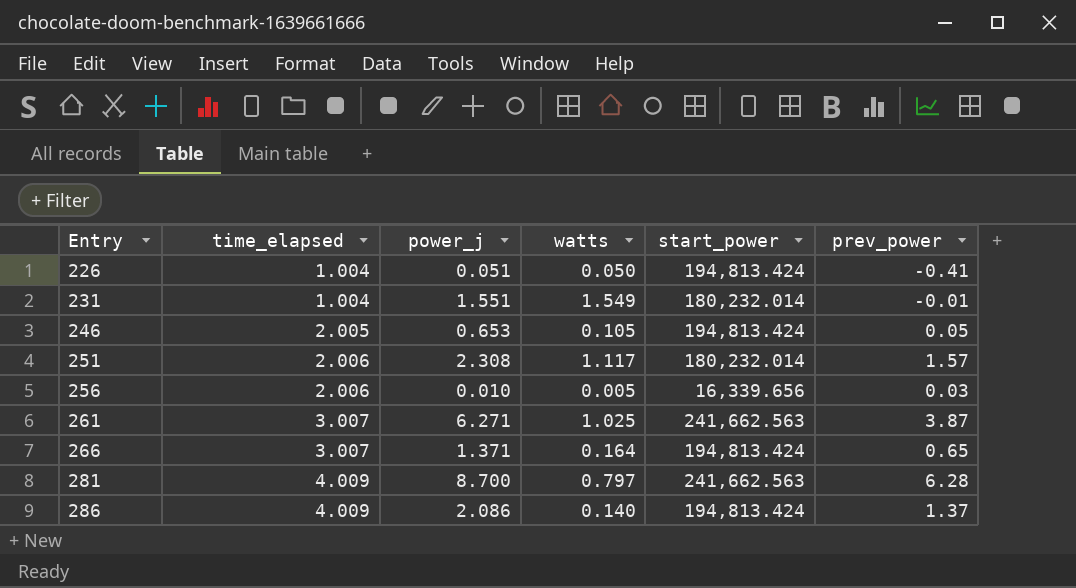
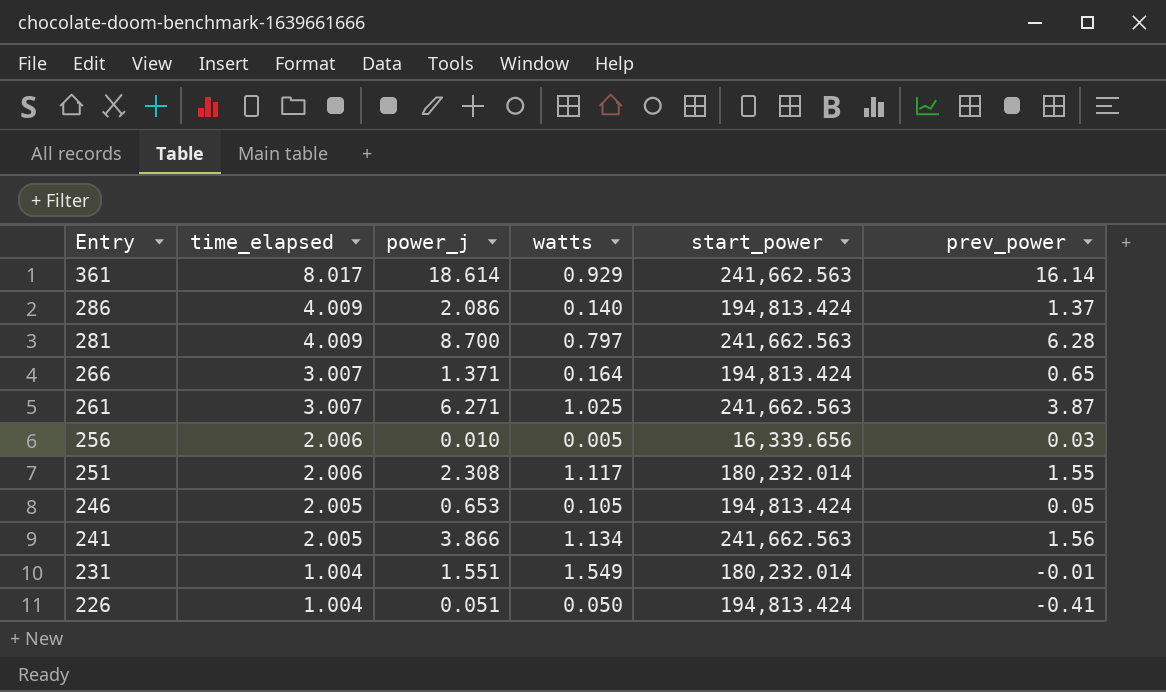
row order: Entry ascending -> Entry descending
row 361: none -> 8.017 | 18.614 | 0.929 | 241,662.563 | 16.14
251 | prev_power: 1.57 -> 1.55
row 241: none -> 2.005 | 3.866 | 1.134 | 241,662.563 | 1.56

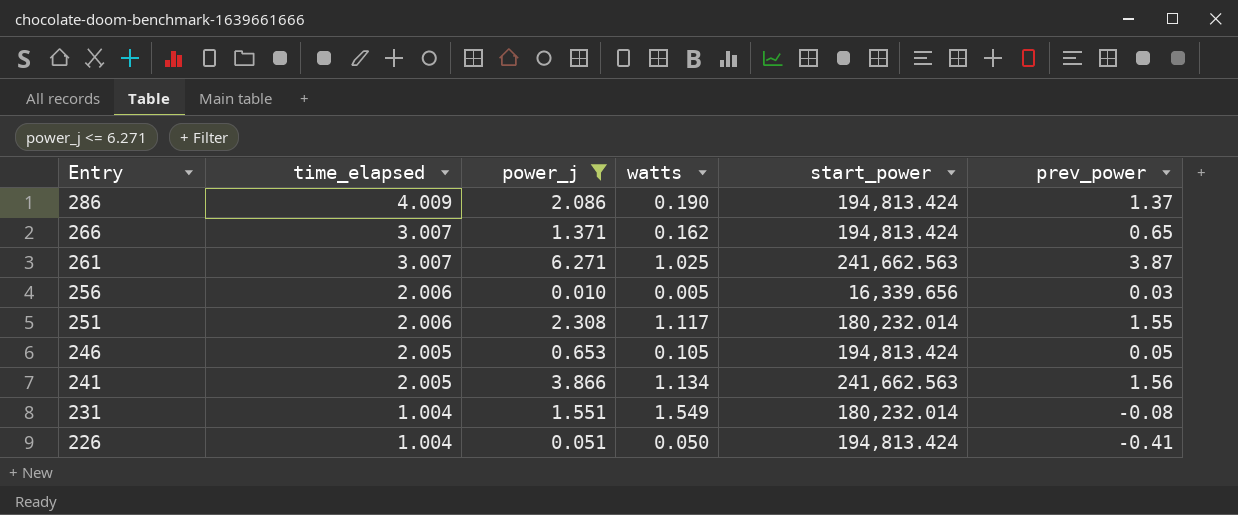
filter: none -> power_j <= 6.271
286 | watts: 0.140 -> 0.190
266 | watts: 0.164 -> 0.162
231 | prev_power: -0.01 -> -0.08

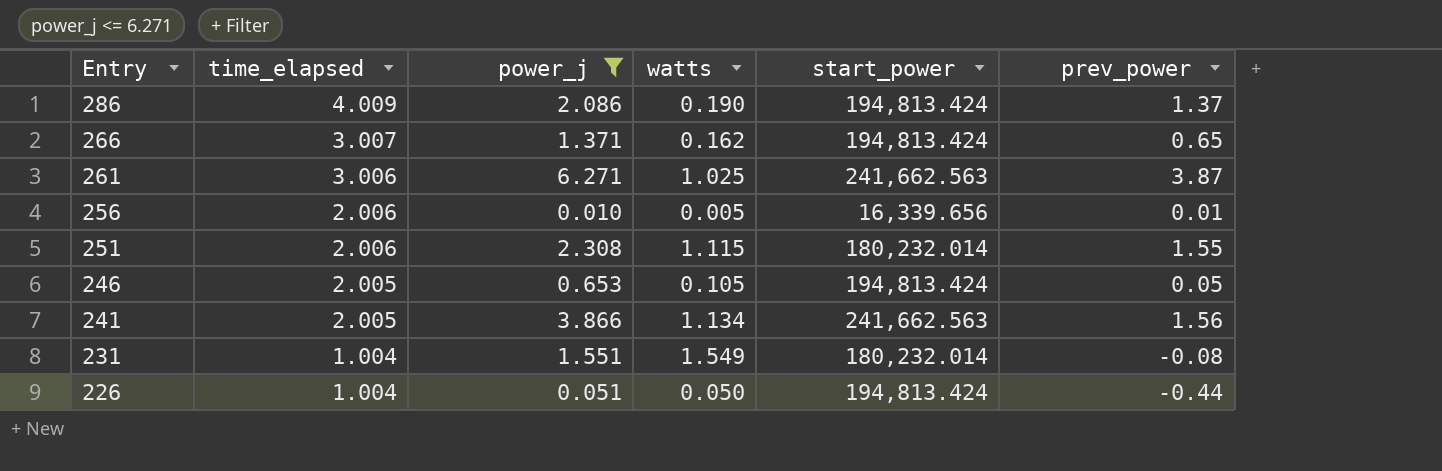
261 | time_elapsed: 3.007 -> 3.006
256 | prev_power: 0.03 -> 0.01
251 | watts: 1.117 -> 1.115
226 | prev_power: -0.41 -> -0.44

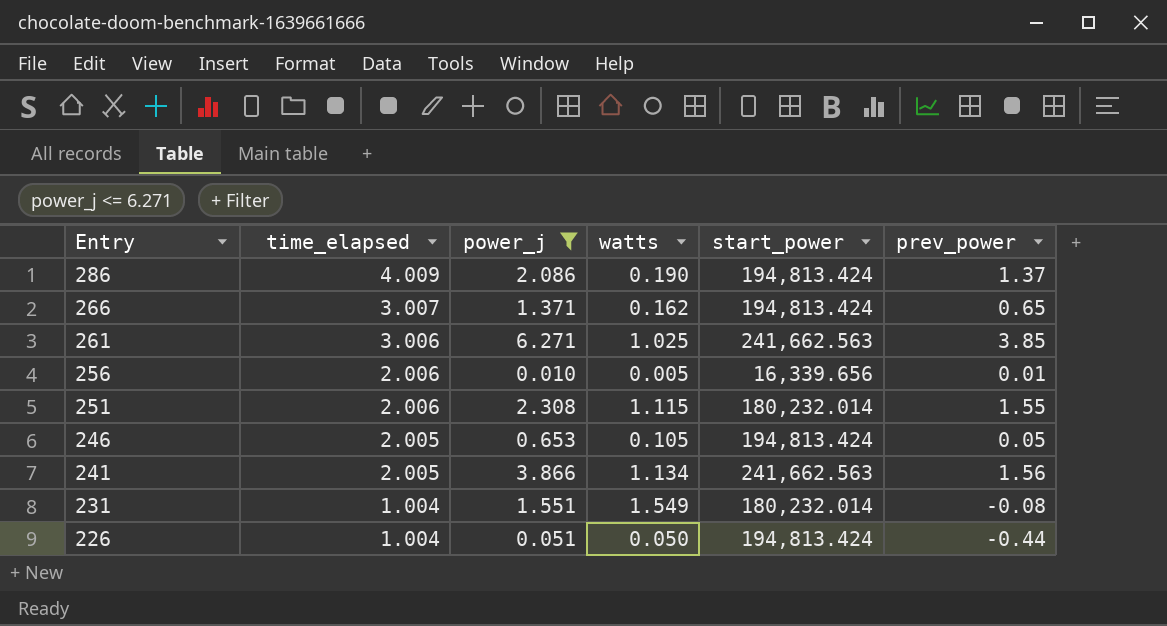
261 | prev_power: 3.87 -> 3.85

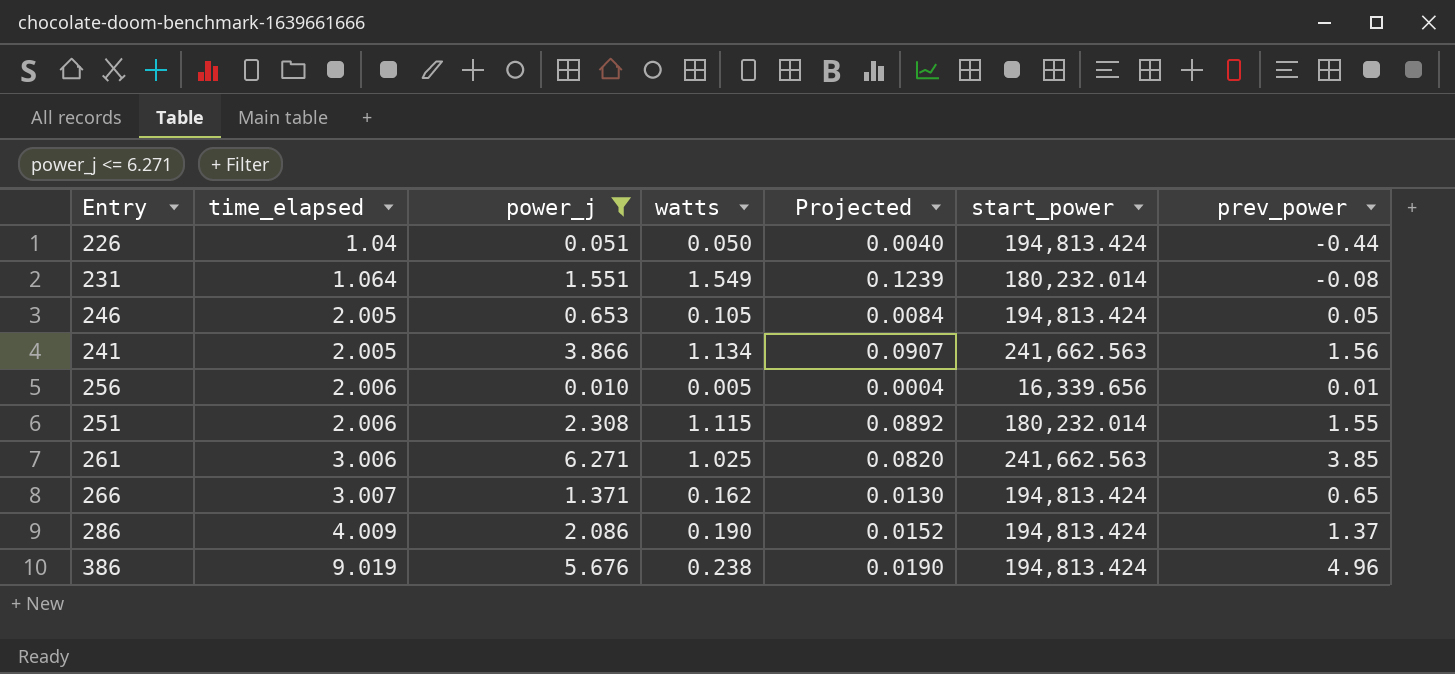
row order: Entry descending -> time_elapsed ascending
column Projected | formula: none -> [watts] * 0.08
226 | time_elapsed: 1.004 -> 1.04
231 | time_elapsed: 1.004 -> 1.064
row 386: none -> 9.019 | 5.676 | 0.238 | 0.0190 | 194,813.424 | 4.96

